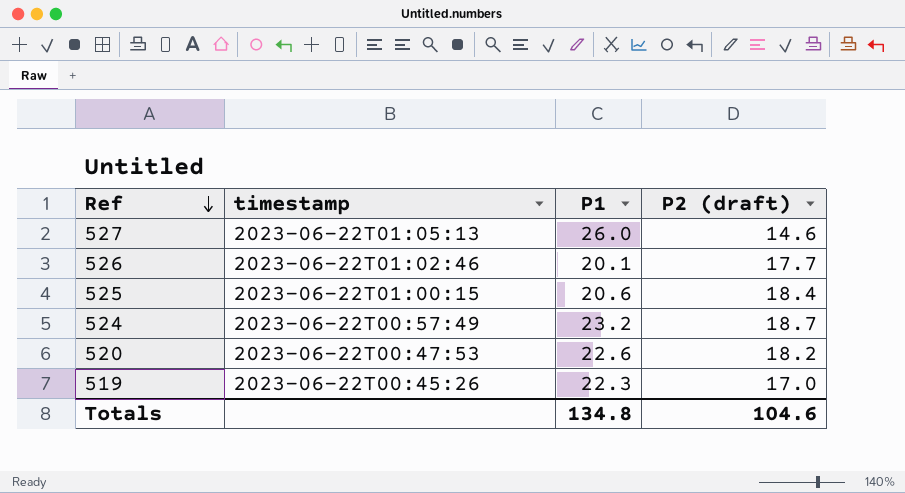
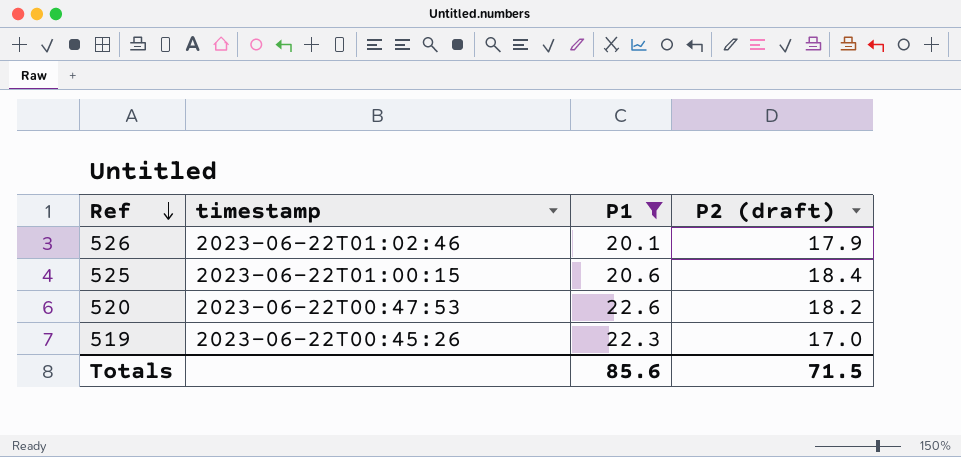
filter: none -> P1 <= 22.6
526 | P2 (draft): 17.7 -> 17.9
Totals | P1: 134.8 -> 85.6
Totals | P2 (draft): 104.6 -> 71.5

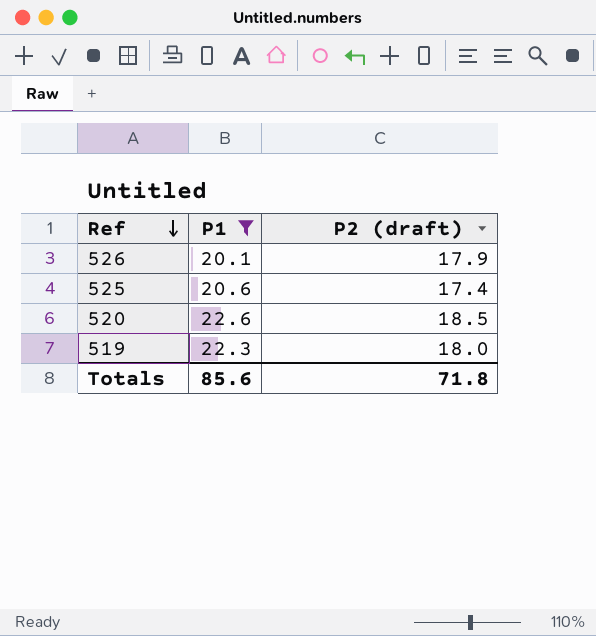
column timestamp | position: 2 -> none
525 | P2 (draft): 18.4 -> 17.4
520 | P2 (draft): 18.2 -> 18.5
519 | P2 (draft): 17.0 -> 18.0
Totals | P2 (draft): 71.5 -> 71.8

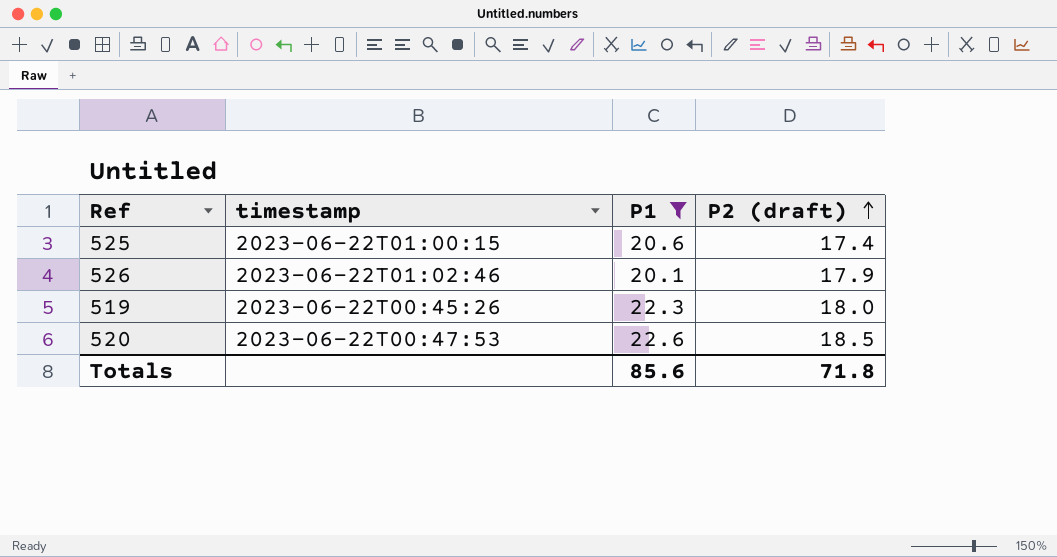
row order: Ref descending -> P2 (draft) ascending
column timestamp | position: none -> 2

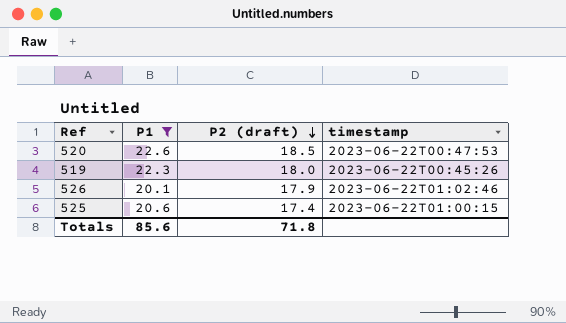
row order: P2 (draft) ascending -> P2 (draft) descending
column timestamp | position: 2 -> 4

